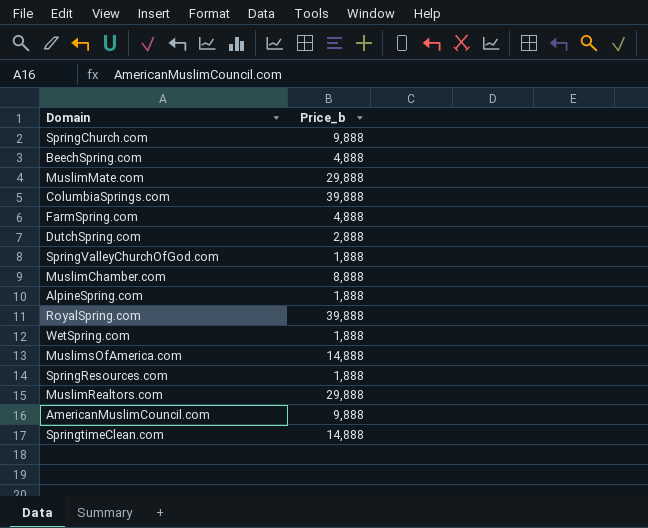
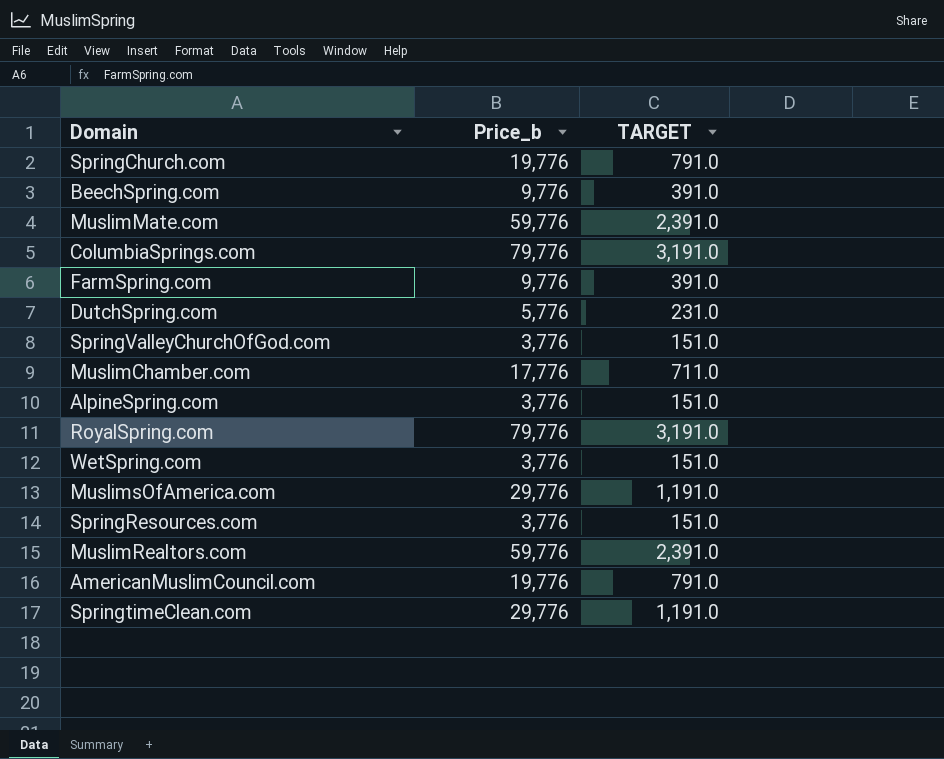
column TARGET | formula: none -> [Price_b] * 0.04
SpringChurch.com | Price_b: 9,888 -> 19,776
BeechSpring.com | Price_b: 4,888 -> 9,776
MuslimMate.com | Price_b: 29,888 -> 59,776
ColumbiaSprings.com | Price_b: 39,888 -> 79,776
FarmSpring.com | Price_b: 4,888 -> 9,776
DutchSpring.com | Price_b: 2,888 -> 5,776
SpringValleyChurchOfGod.com | Price_b: 1,888 -> 3,776
MuslimChamber.com | Price_b: 8,888 -> 17,776
AlpineSpring.com | Price_b: 1,888 -> 3,776
RoyalSpring.com | Price_b: 39,888 -> 79,776
WetSpring.com | Price_b: 1,888 -> 3,776
MuslimsOfAmerica.com | Price_b: 14,888 -> 29,776
SpringResources.com | Price_b: 1,888 -> 3,776
MuslimRealtors.com | Price_b: 29,888 -> 59,776
AmericanMuslimCouncil.com | Price_b: 9,888 -> 19,776
SpringtimeClean.com | Price_b: 14,888 -> 29,776

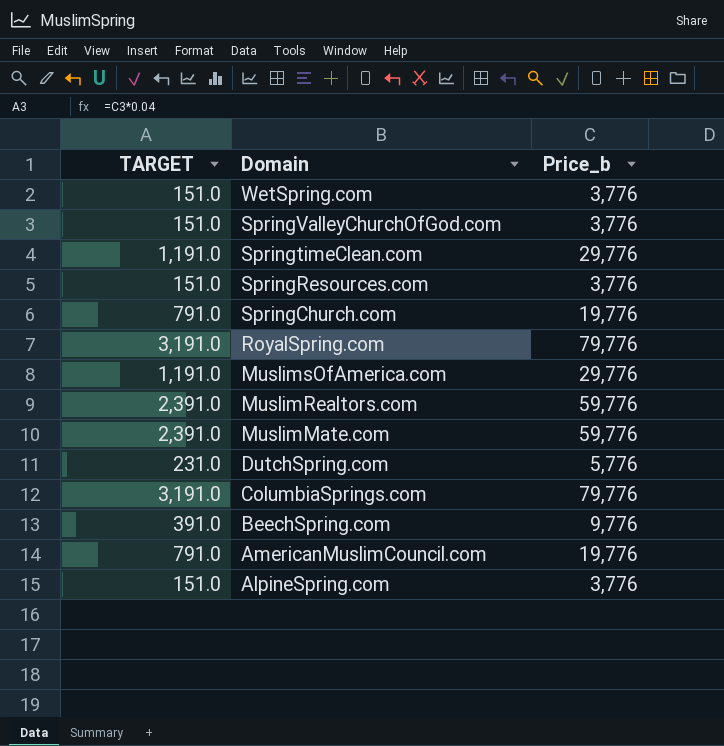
row order: none -> Domain descending
column TARGET | position: 3 -> 1
row FarmSpring.com: 9,776 | 391.0 -> none
row MuslimChamber.com: 17,776 | 711.0 -> none

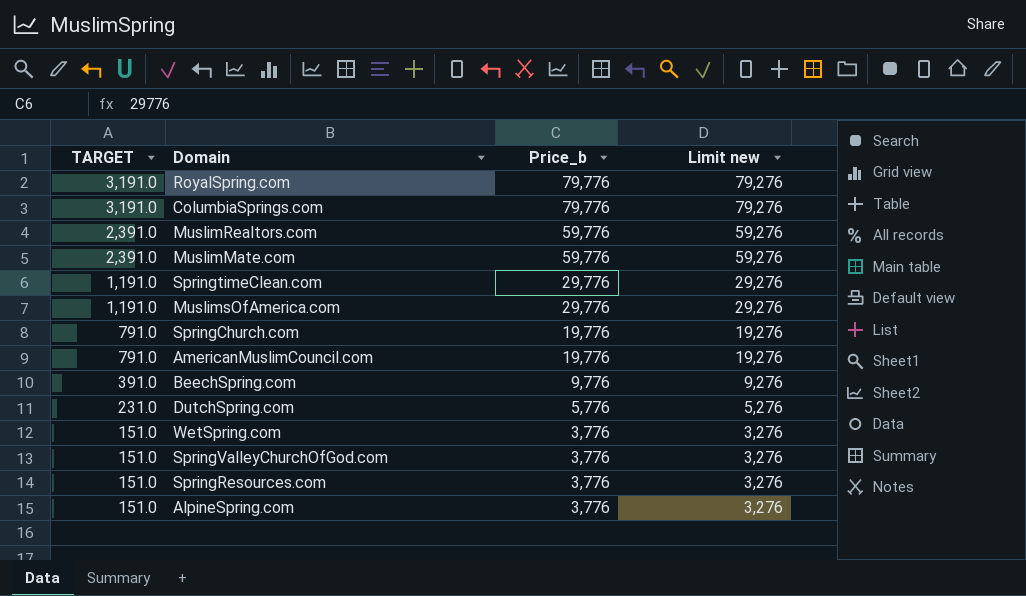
row order: Domain descending -> TARGET descending
column Limit new | formula: none -> [Price_b] - 500

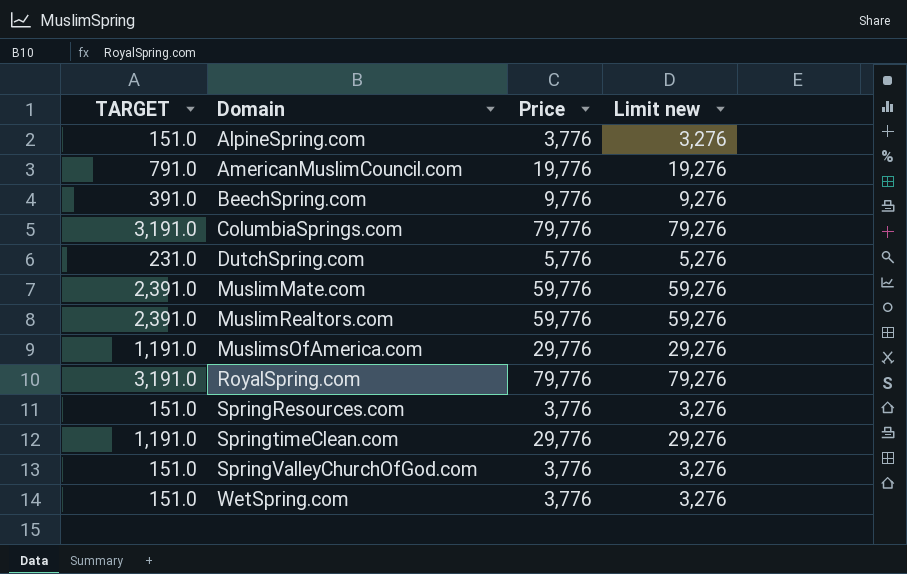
row order: TARGET descending -> Domain ascending
column name: Price_b -> Price
row SpringChurch.com: 791.0 | 19,776 | 19,276 -> none

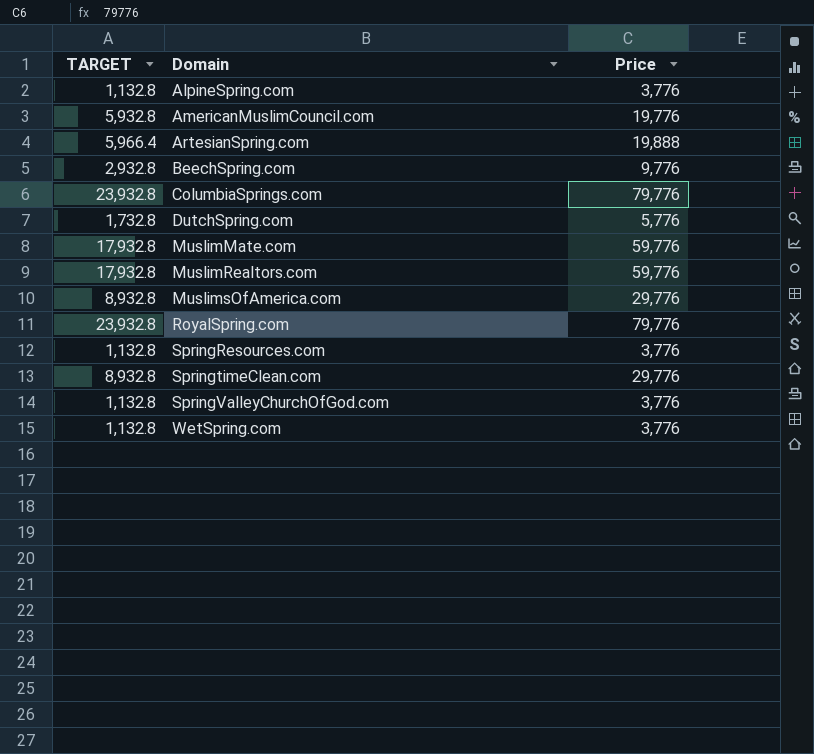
column Limit new | formula: [Price] - 500 -> none
column TARGET | formula: [Price] * 0.04 -> [Price] * 0.3
row ArtesianSpring.com: none -> 5,966.4 | 19,888

